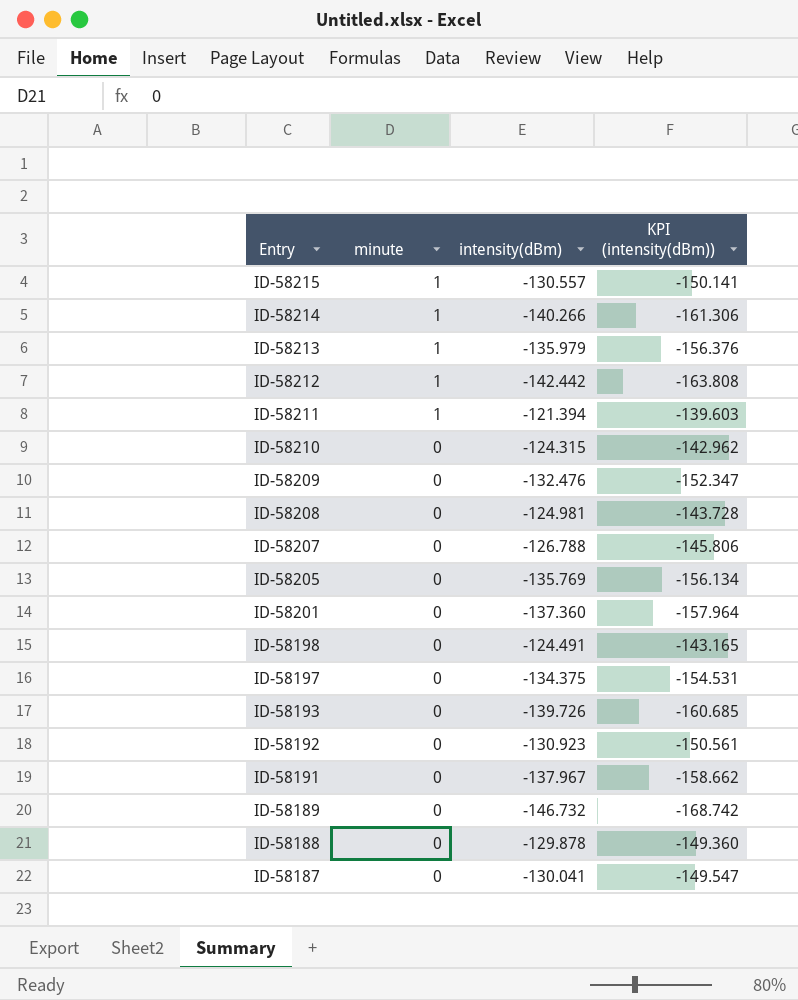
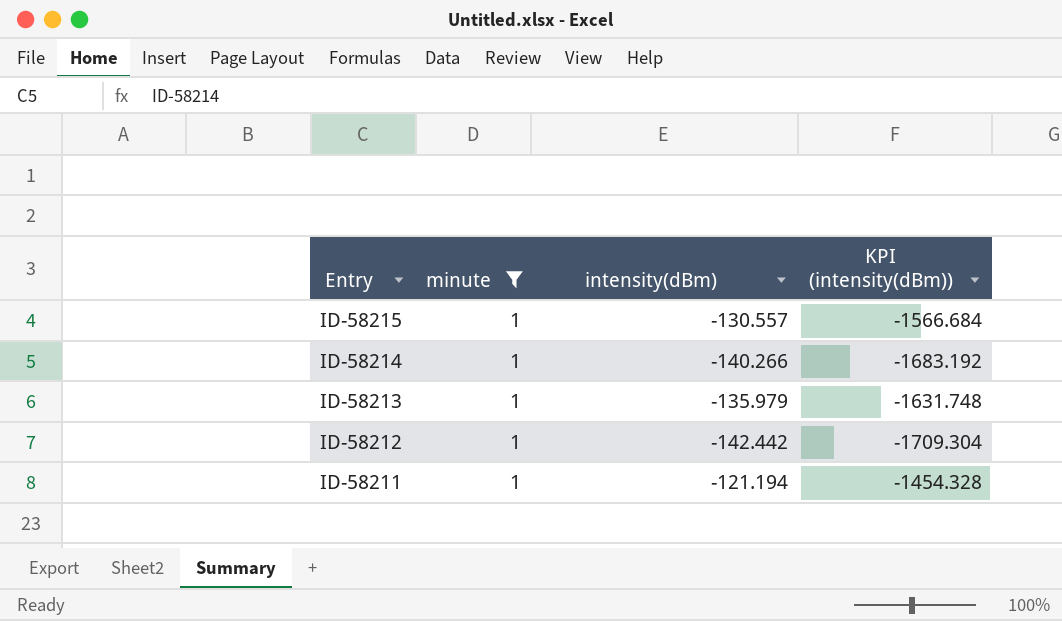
filter: none -> minute = 1
column KPI (intensity(dBm)) | formula: [intensity(dBm)] * 1.15 -> [intensity(dBm)] * 12
ID-58211 | intensity(dBm): -121.394 -> -121.194

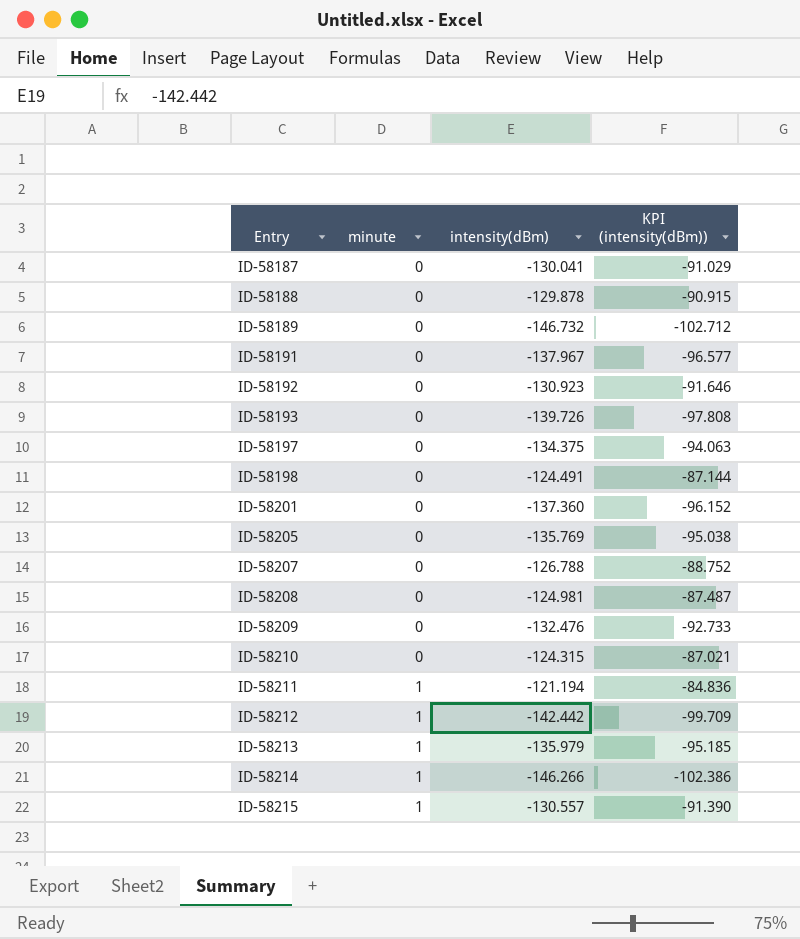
filter: minute = 1 -> none
row order: Entry descending -> Entry ascending
column KPI (intensity(dBm)) | formula: [intensity(dBm)] * 12 -> [intensity(dBm)] * 0.7
ID-58214 | intensity(dBm): -140.266 -> -146.266

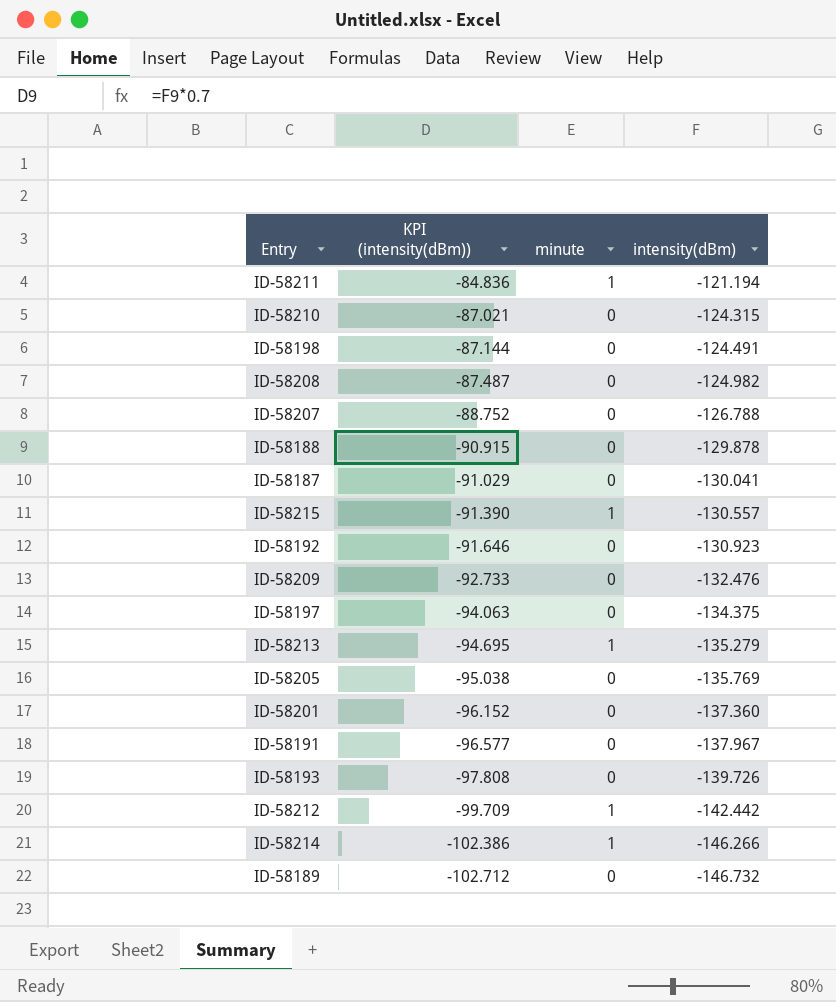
row order: Entry ascending -> KPI (intensity(dBm)) descending
column KPI (intensity(dBm)) | position: 4 -> 2
ID-58208 | intensity(dBm): -124.981 -> -124.982
ID-58213 | KPI (intensity(dBm)): -95.185 -> -94.695
ID-58213 | intensity(dBm): -135.979 -> -135.279

